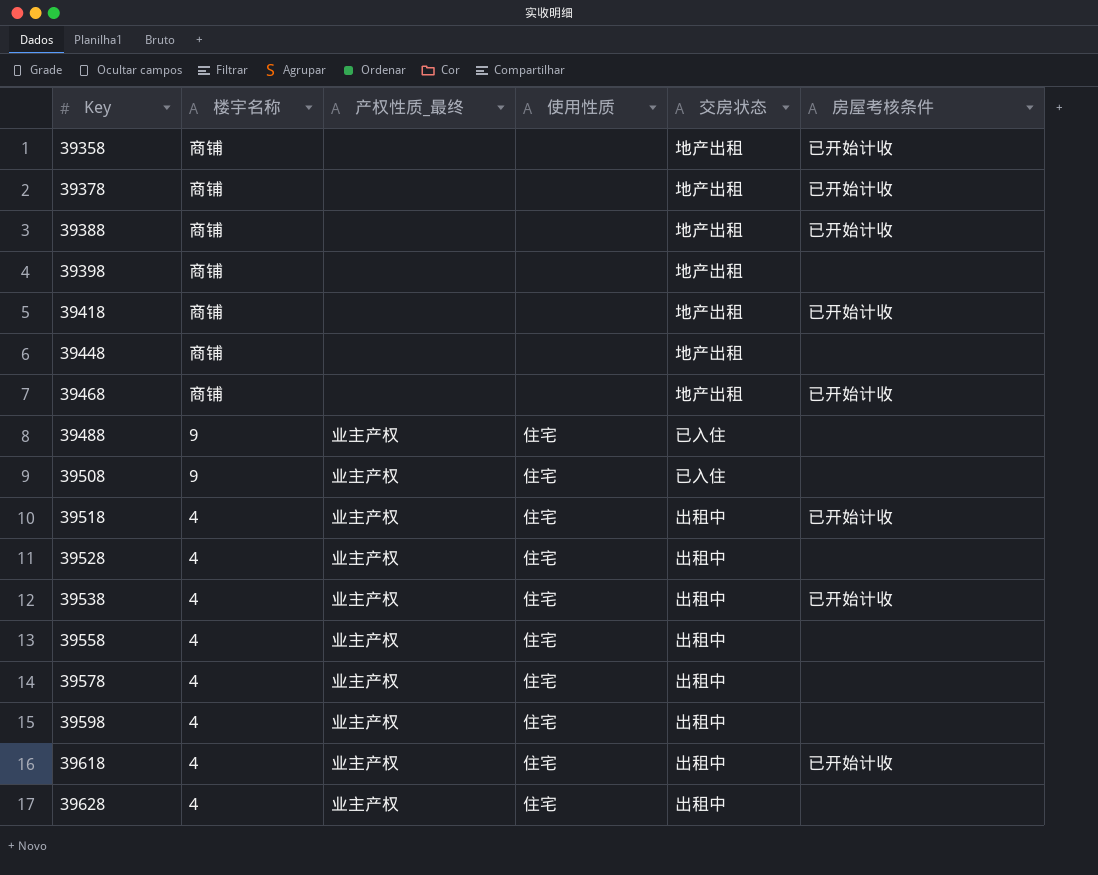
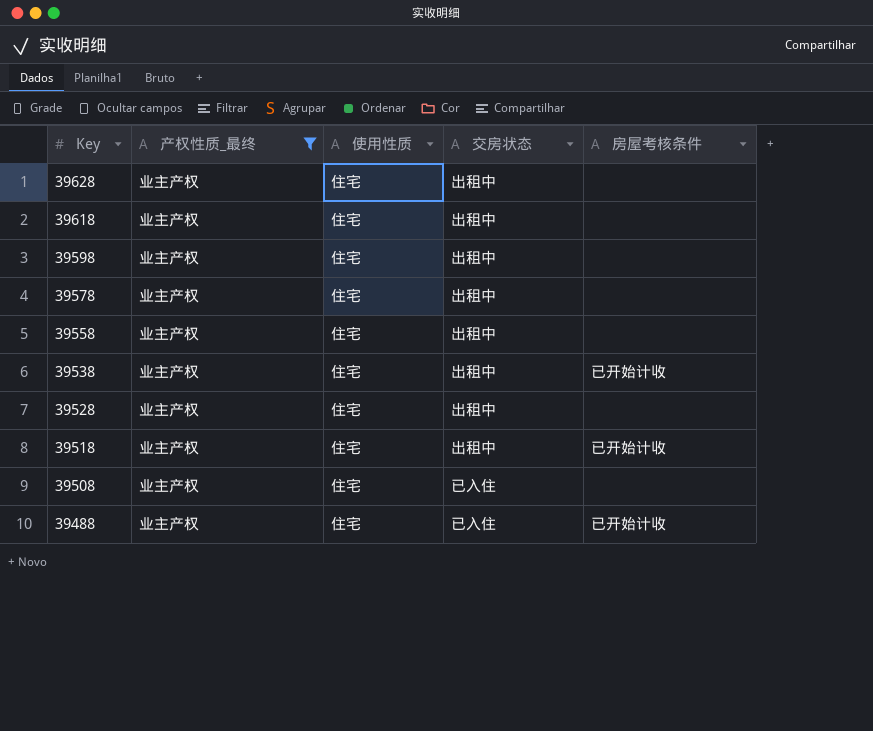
filter: none -> 产权性质_最终 = 业主产权
row order: Key ascending -> Key descending
column 楼宇名称 | position: 2 -> none
39618 | 房屋考核条件: 已开始计收 -> none
39488 | 房屋考核条件: none -> 已开始计收

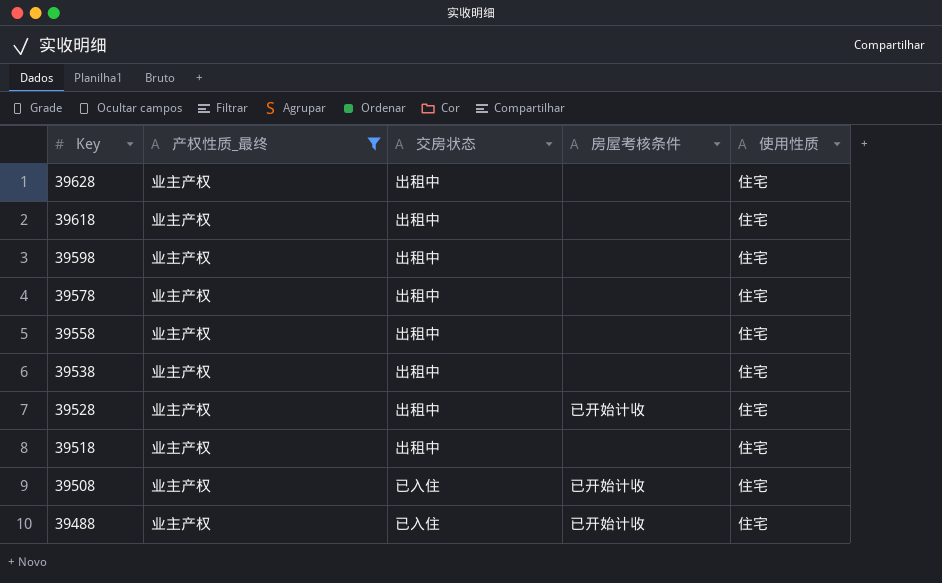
column 使用性质 | position: 3 -> 5
39538 | 房屋考核条件: 已开始计收 -> none
39528 | 房屋考核条件: none -> 已开始计收
39518 | 房屋考核条件: 已开始计收 -> none
39508 | 房屋考核条件: none -> 已开始计收

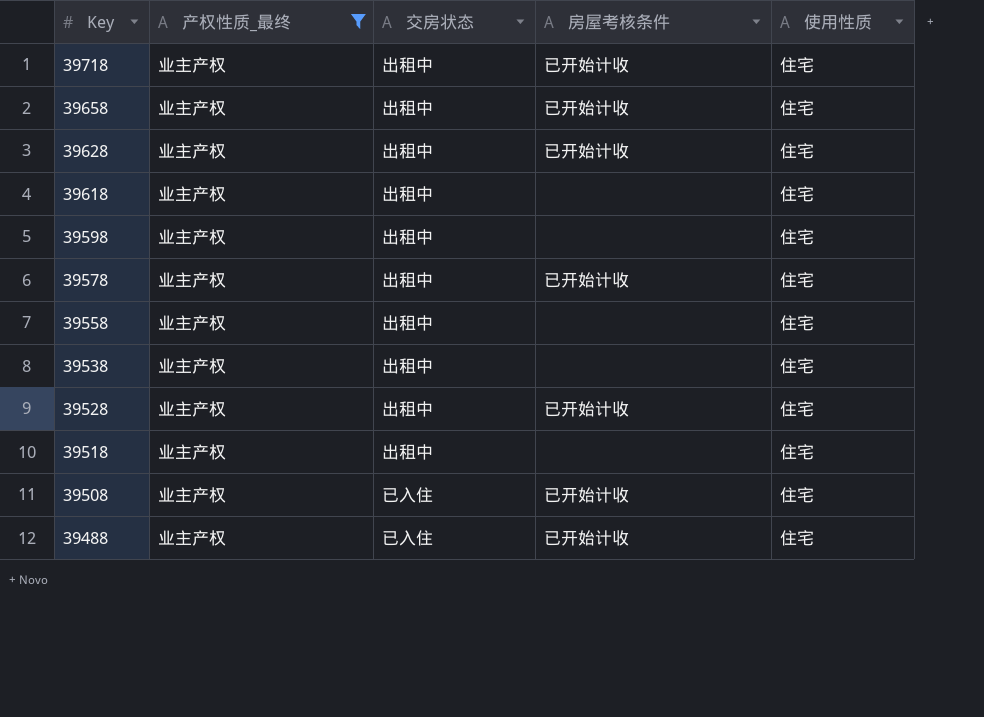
row 39718: none -> 业主产权 | 出租中 | 已开始计收 | 住宅
row 39658: none -> 业主产权 | 出租中 | 已开始计收 | 住宅
39628 | 房屋考核条件: none -> 已开始计收
39578 | 房屋考核条件: none -> 已开始计收

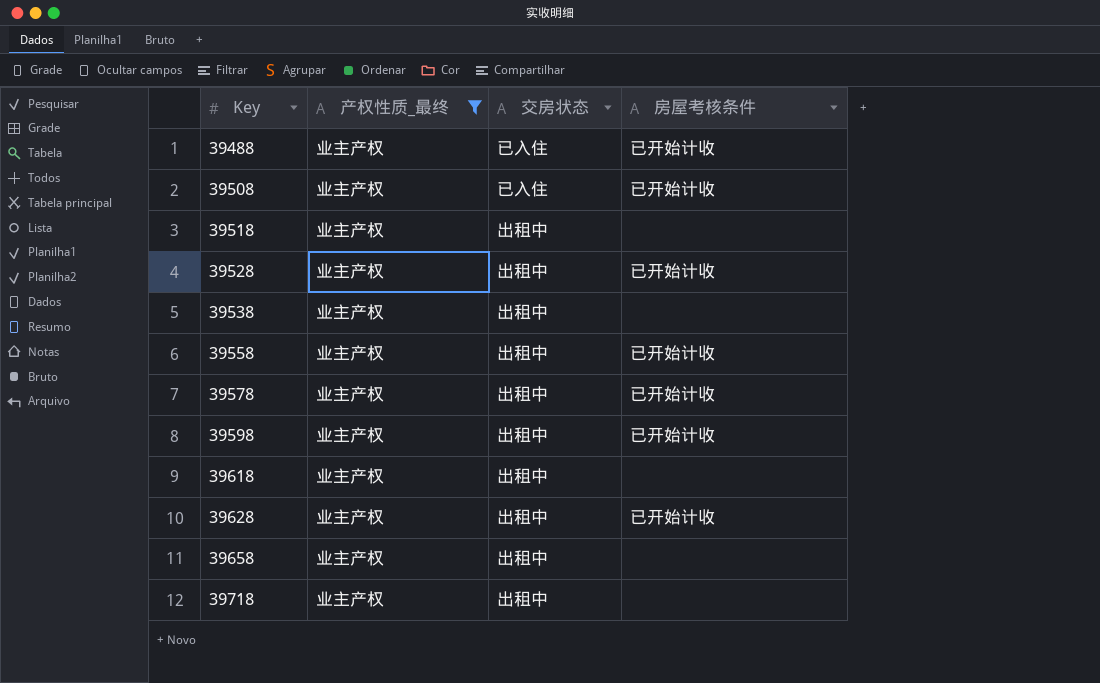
row order: Key descending -> Key ascending
column 使用性质 | position: 5 -> none
39558 | 房屋考核条件: none -> 已开始计收
39598 | 房屋考核条件: none -> 已开始计收
39658 | 房屋考核条件: 已开始计收 -> none
39718 | 房屋考核条件: 已开始计收 -> none

